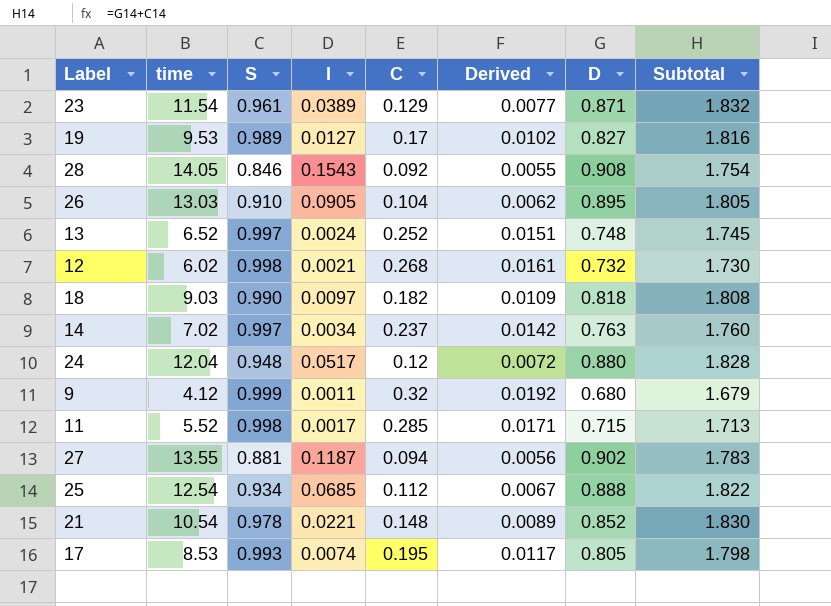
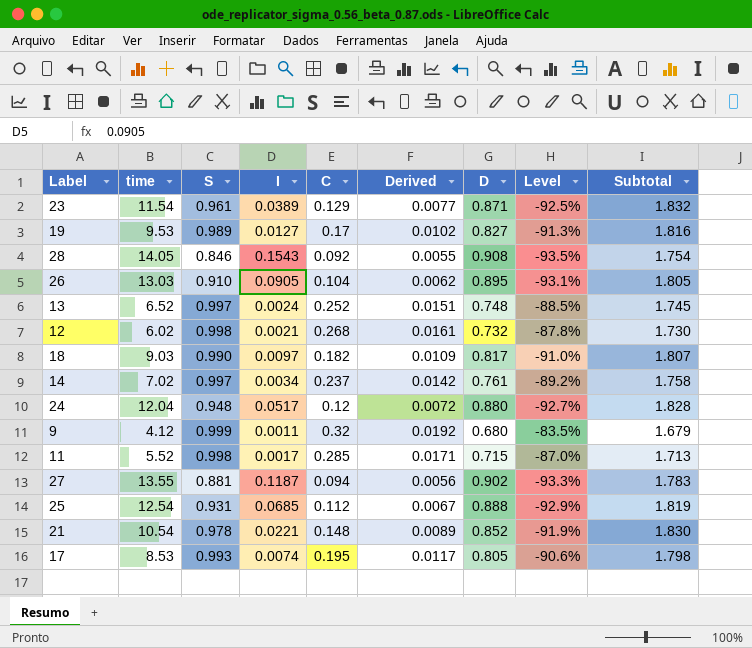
column Level | formula: none -> ([D] - [time]) / [time]
18 | D: 0.818 -> 0.817
18 | Subtotal: 1.808 -> 1.807
14 | D: 0.763 -> 0.761
14 | Subtotal: 1.760 -> 1.758
25 | S: 0.934 -> 0.931
25 | Subtotal: 1.822 -> 1.819

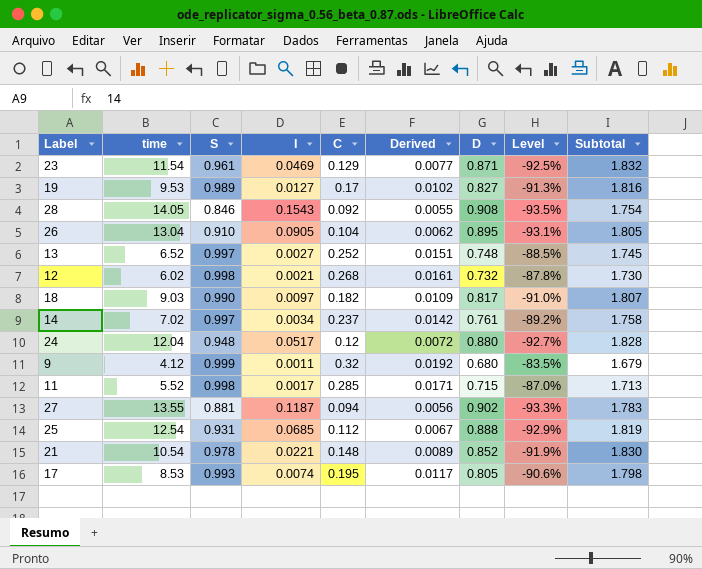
23 | I: 0.0389 -> 0.0469
26 | time: 13.03 -> 13.04
13 | I: 0.0024 -> 0.0027

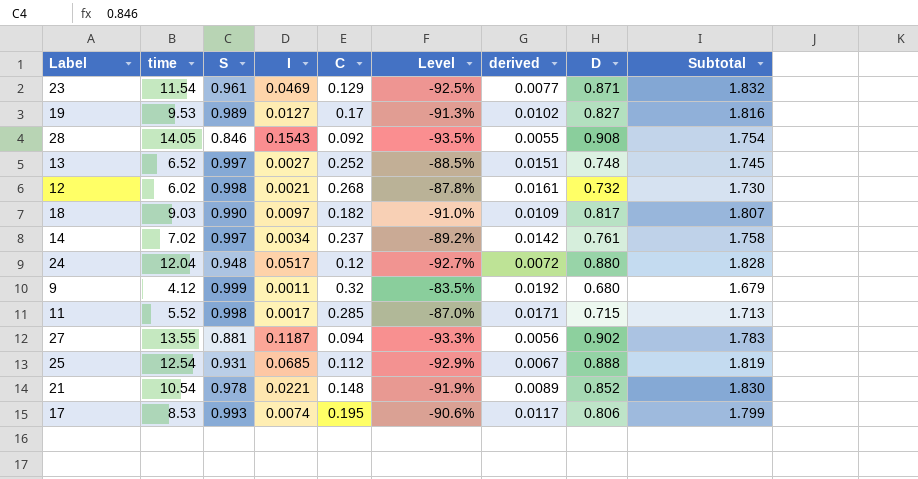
column Level | position: 8 -> 6
column name: Derived -> derived
row 26: 13.04 | 0.910 | 0.0905 | 0.104 | 0.0062 | 0.895 | -93.1% | 1.805 -> none
17 | D: 0.805 -> 0.806
17 | Subtotal: 1.798 -> 1.799

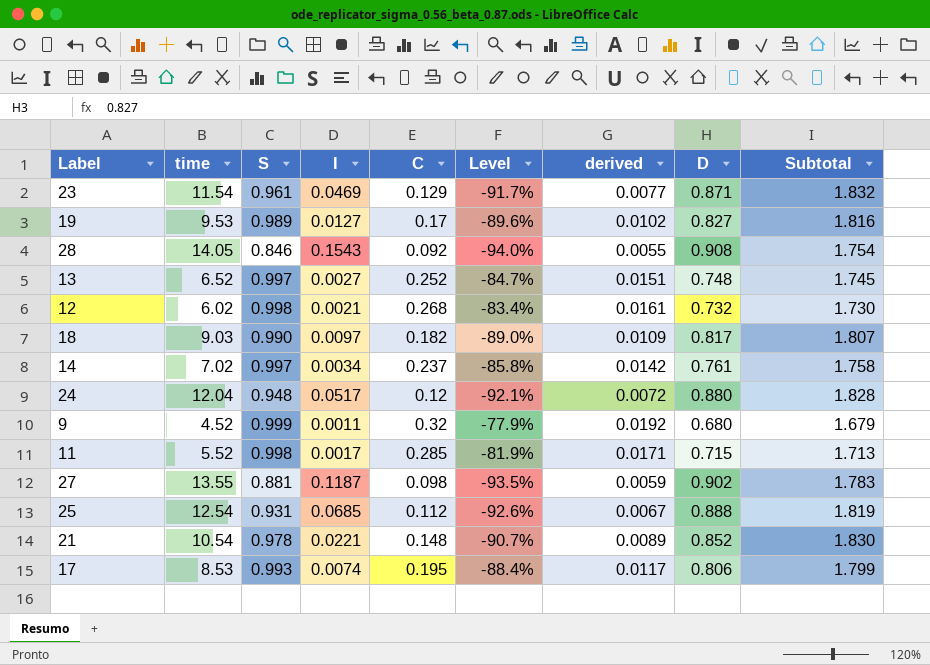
column Level | formula: ([D] - [time]) / [time] -> ([S] - [time]) / [time]
9 | time: 4.12 -> 4.52
27 | C: 0.094 -> 0.098
27 | derived: 0.0056 -> 0.0059

